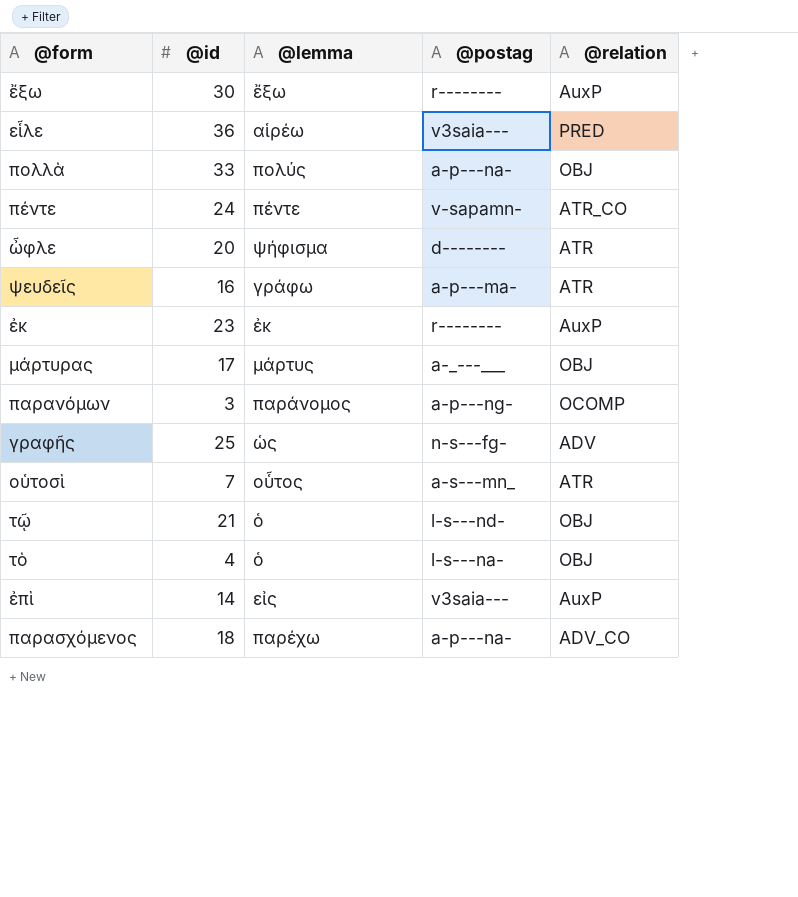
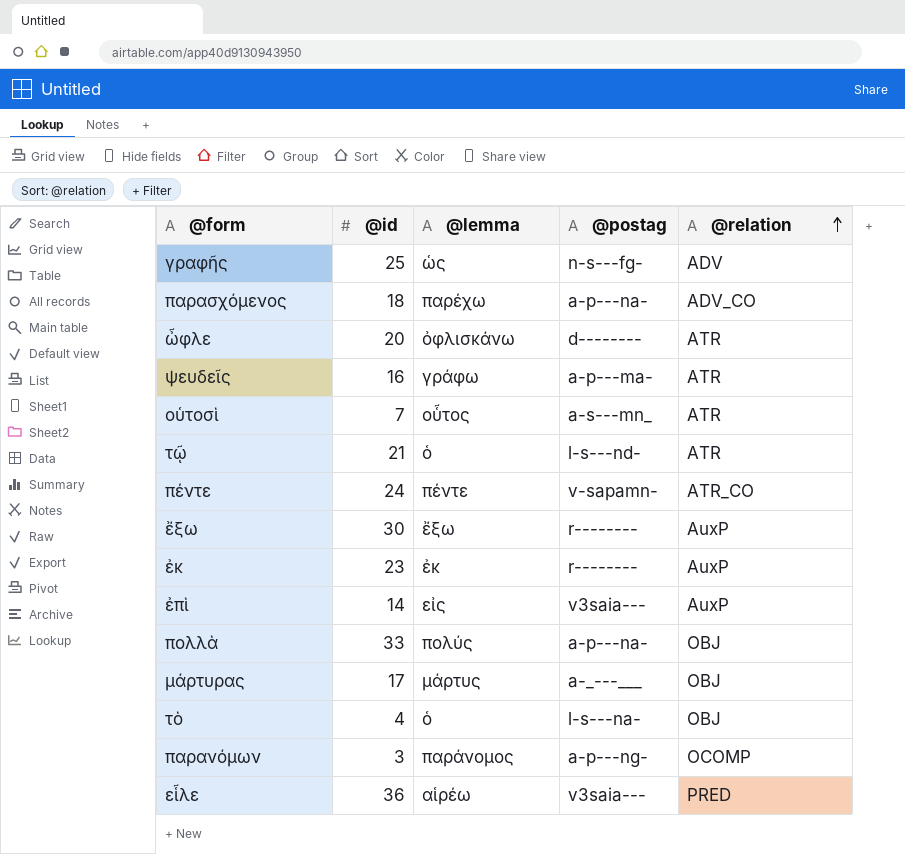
row order: none -> @relation ascending
ὦφλε | @lemma: ψήφισμα -> ὀφλισκάνω
τῷ | @relation: OBJ -> ATR

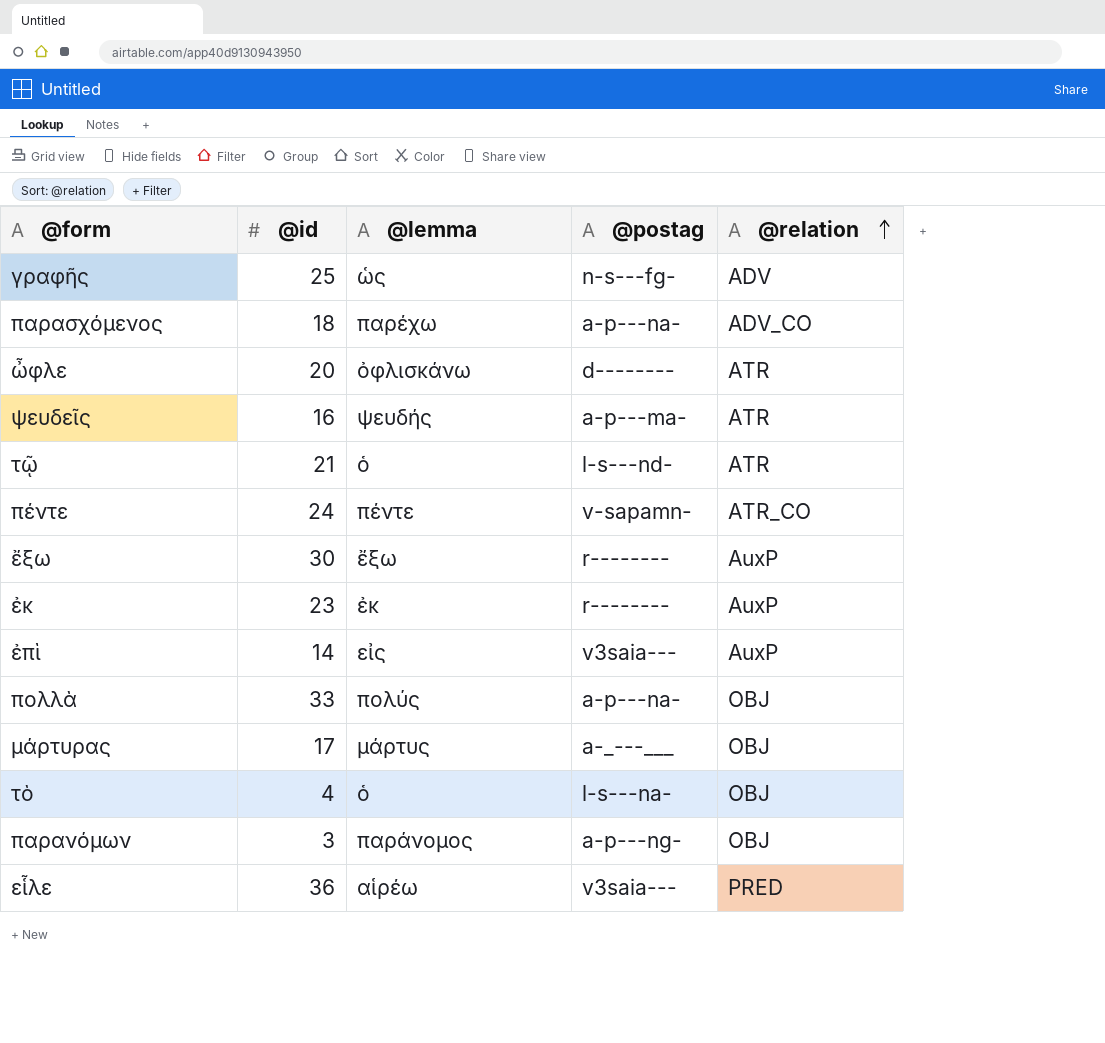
row οὑτοσὶ: 7 | οὗτος | a-s---mn_ | ATR -> none
ψευδεῖς | @lemma: γράφω -> ψευδής
παρανόμων | @relation: OCOMP -> OBJ

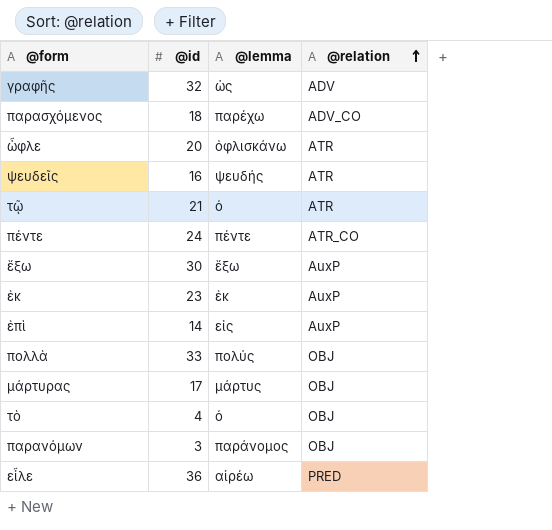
column @postag | position: 4 -> none
γραφῆς | @id: 25 -> 32

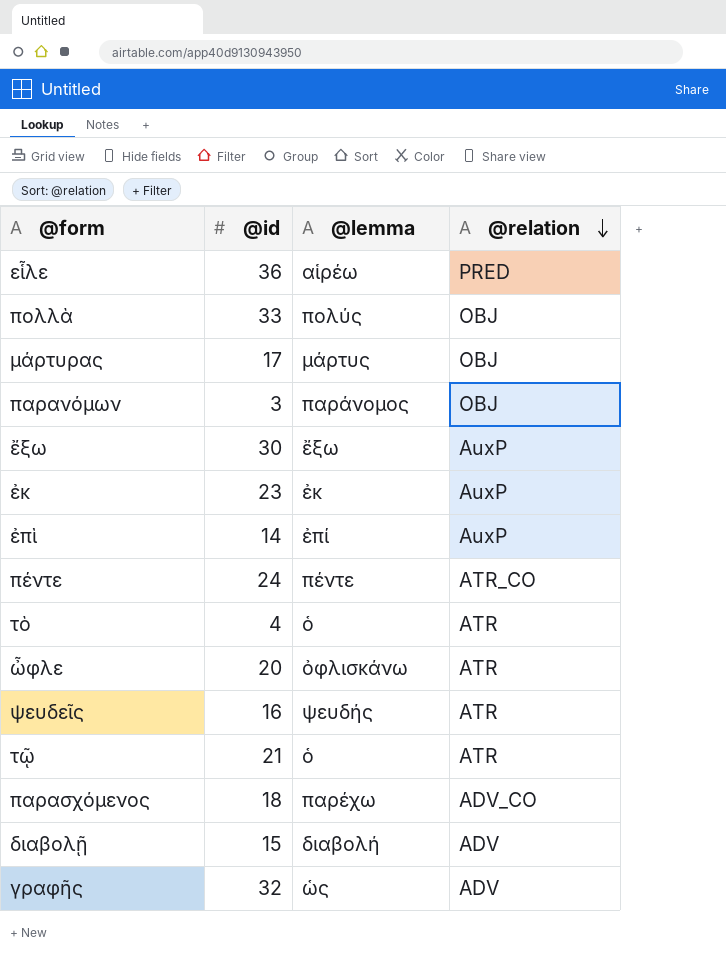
row order: @relation ascending -> @relation descending
ἐπὶ | @lemma: εἰς -> ἐπί
τὸ | @relation: OBJ -> ATR
row διαβολῇ: none -> 15 | διαβολή | ADV

